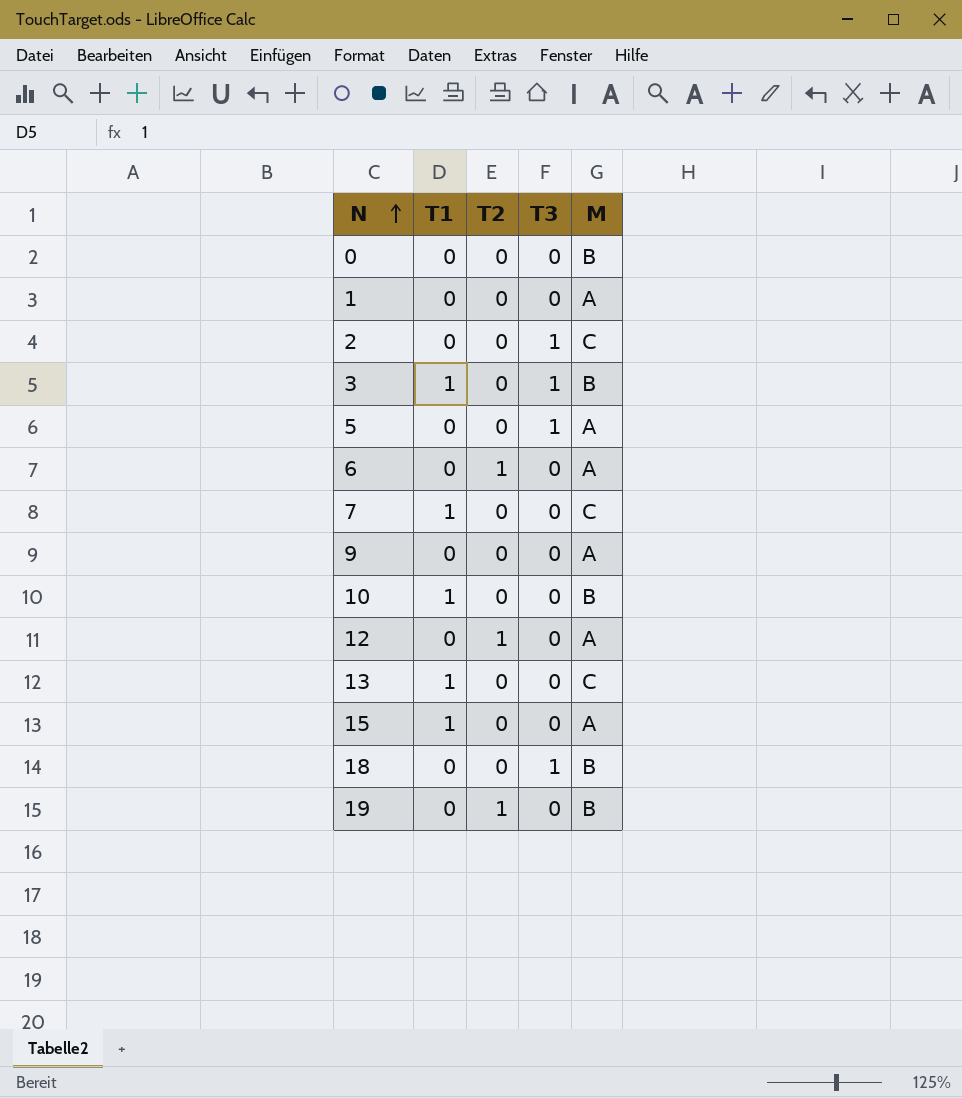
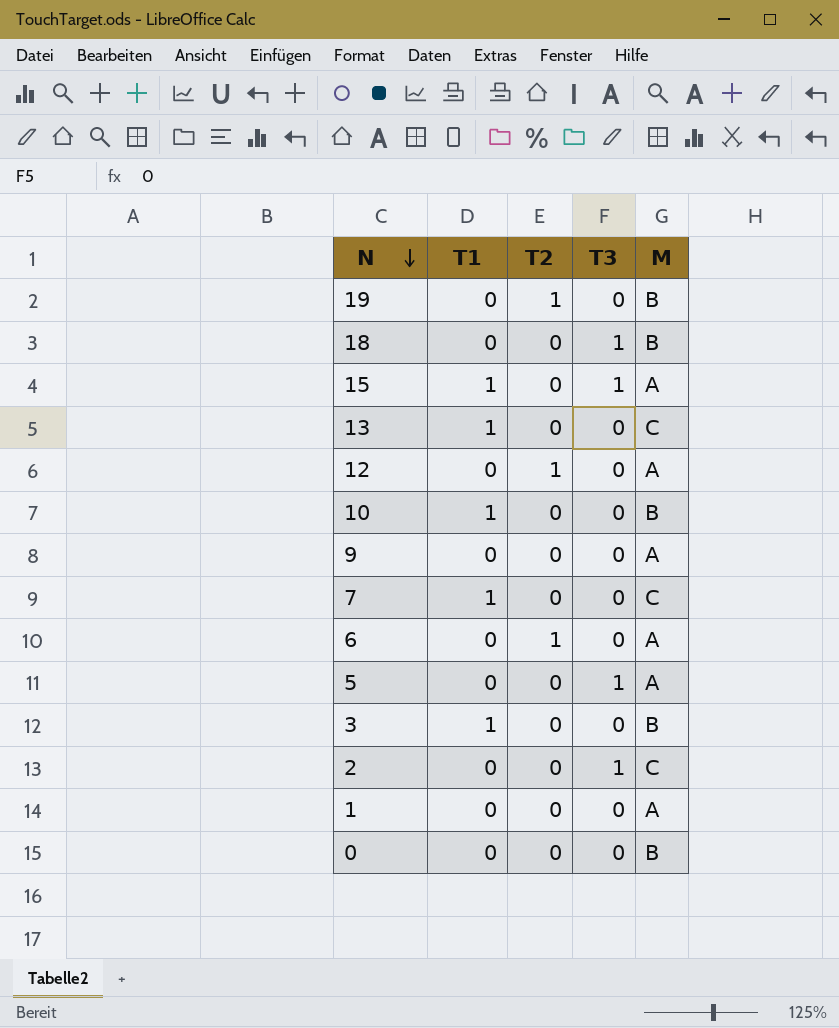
row order: N ascending -> N descending
15 | T3: 0 -> 1
3 | T3: 1 -> 0

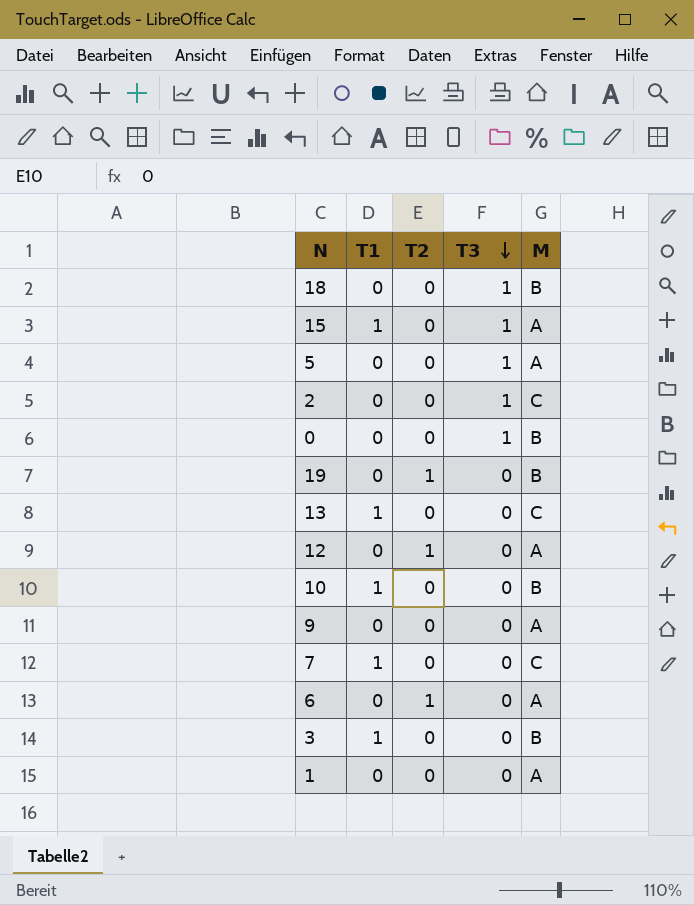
row order: N descending -> T3 descending
0 | T3: 0 -> 1

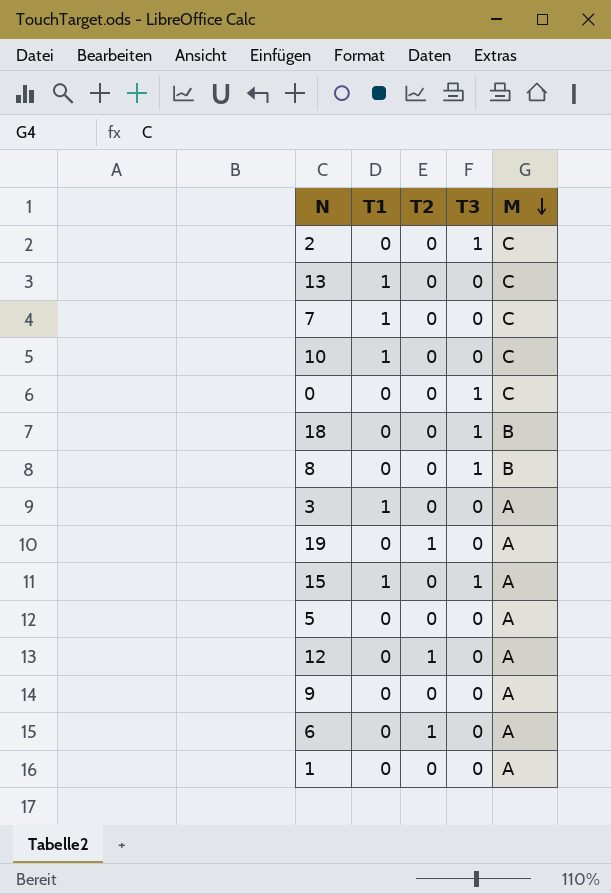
row order: T3 descending -> M descending
10 | M: B -> C
0 | M: B -> C
row 8: none -> 0 | 0 | 1 | B
3 | M: B -> A
19 | M: B -> A
5 | T3: 1 -> 0

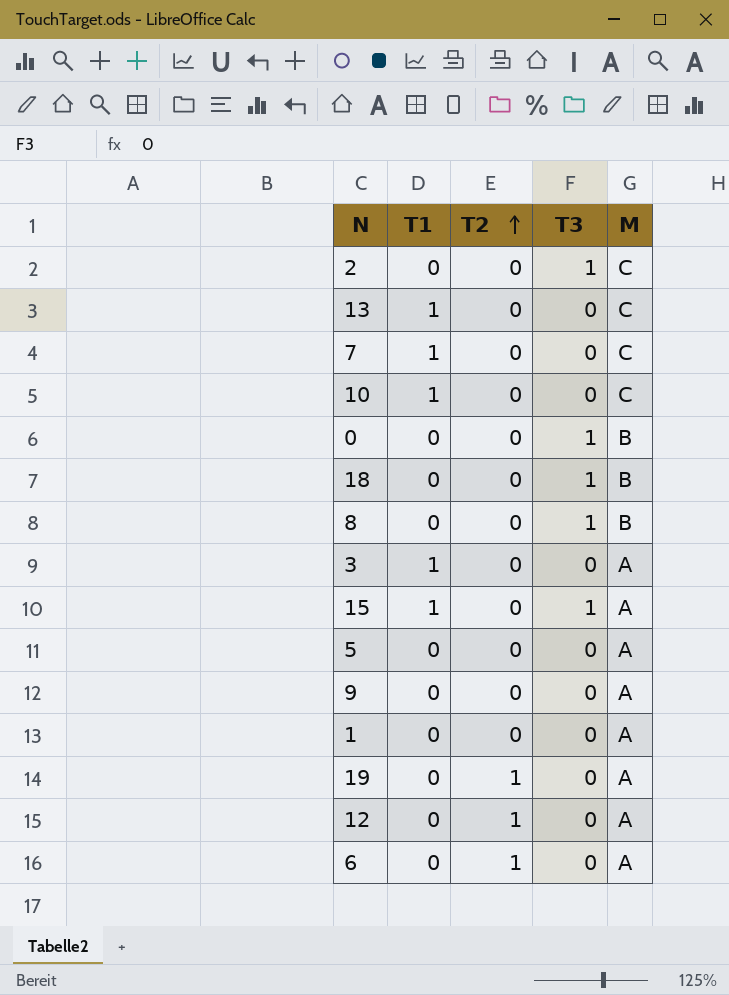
row order: M descending -> T2 ascending
0 | M: C -> B

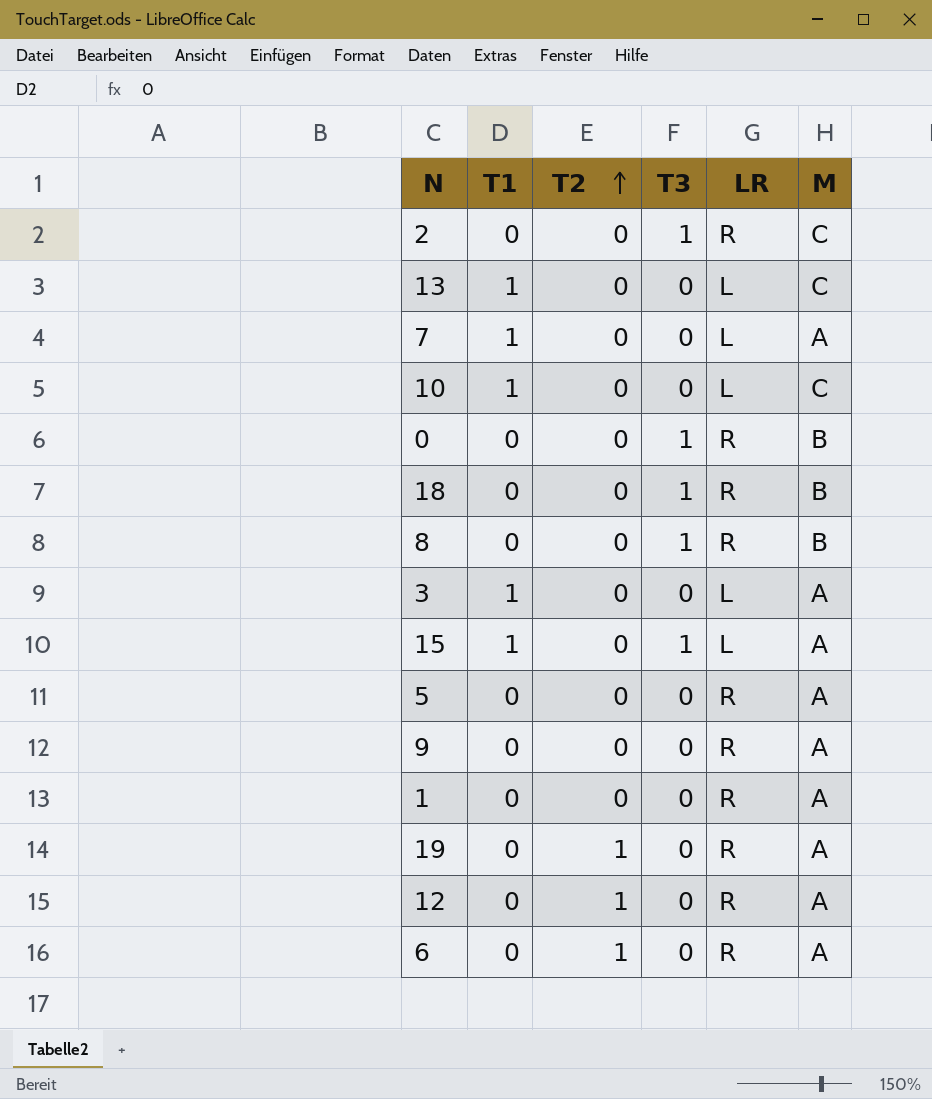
column LR | position: none -> 5
7 | M: C -> A

